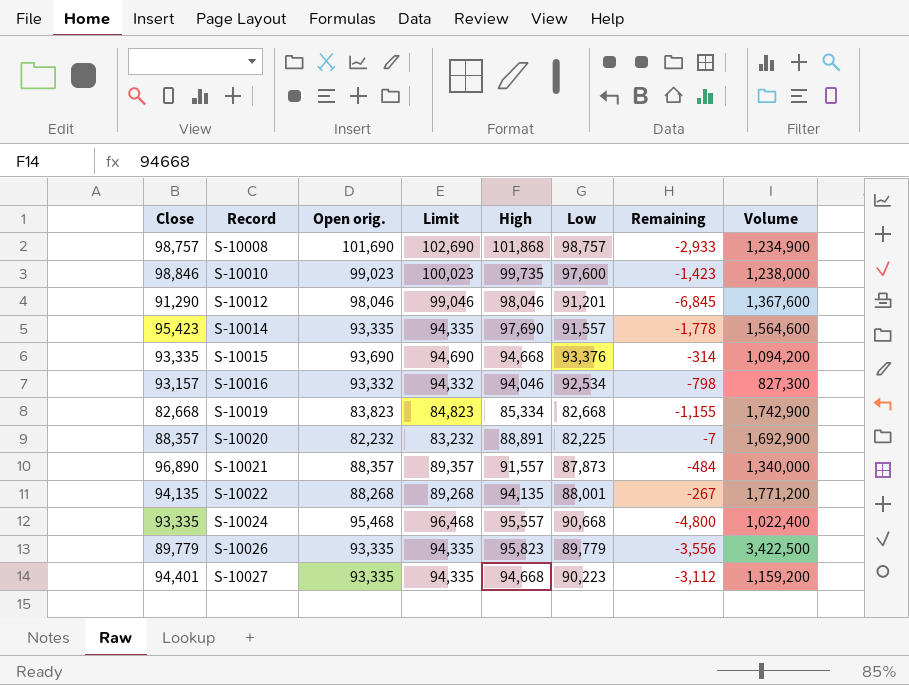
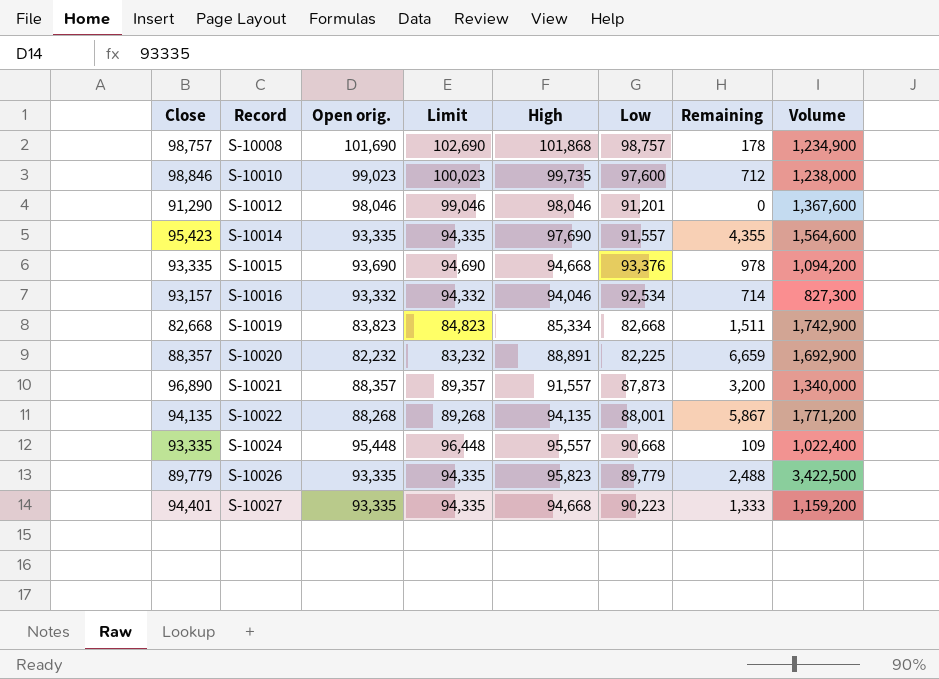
column Remaining | formula: [Low] - [Open orig.] -> [High] - [Open orig.]
S-10024 | Open orig.: 95,468 -> 95,448
S-10024 | Limit: 96,468 -> 96,448

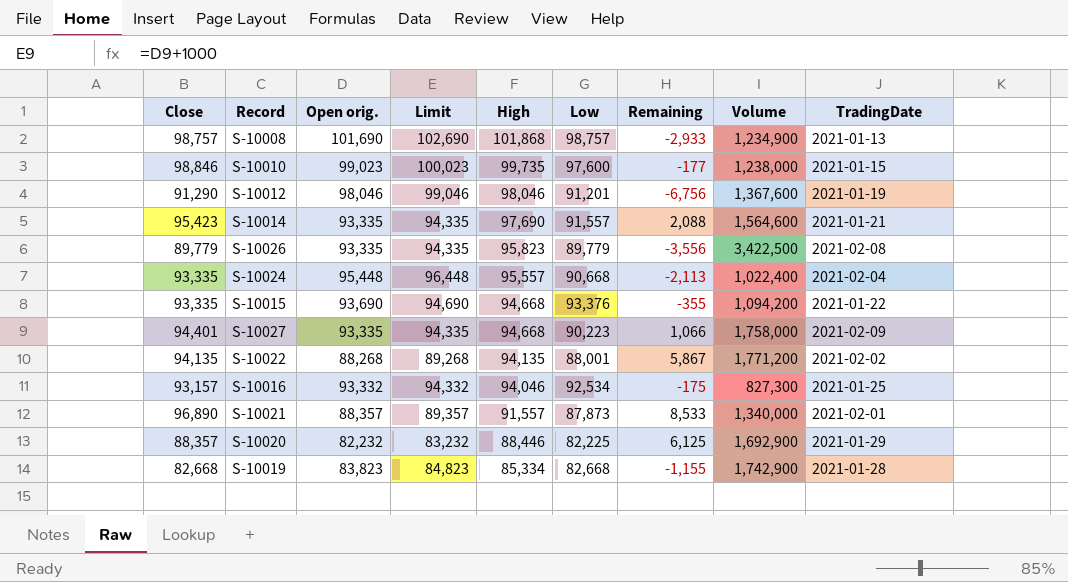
row order: Record ascending -> High descending
column Remaining | formula: [High] - [Open orig.] -> [Close] - [Open orig.]
column TradingDate | position: none -> 9
S-10027 | Volume: 1,159,200 -> 1,758,000
S-10020 | High: 88,891 -> 88,446

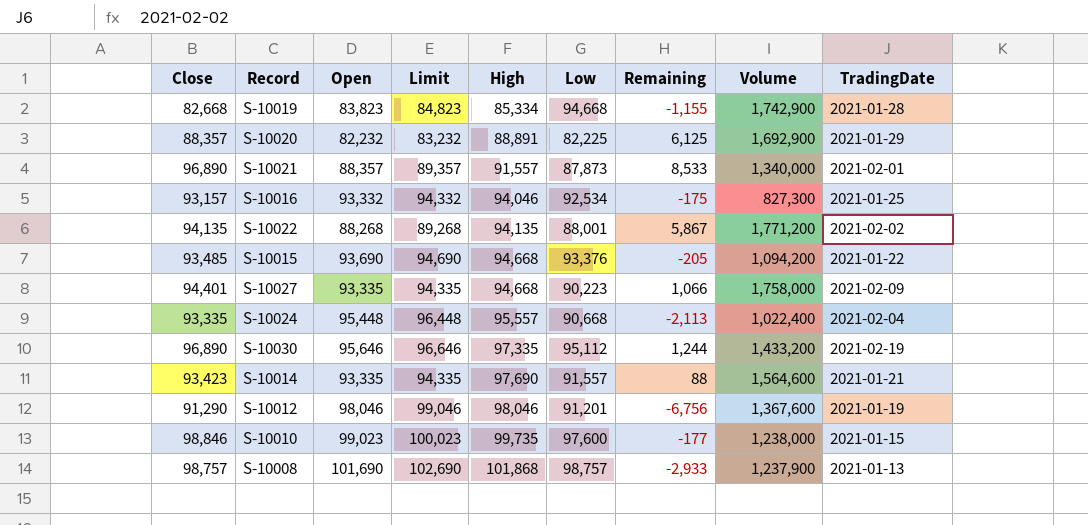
row order: High descending -> High ascending
column name: Open orig. -> Open
row S-10026: 89,779 | 93,335 | 94,335 | 95,823 | 89,779 | -3,556 | 3,422,500 | 2021-02-08 -> none
S-10019 | Low: 82,668 -> 94,668
S-10020 | High: 88,446 -> 88,891
S-10015 | Close: 93,335 -> 93,485
S-10015 | Remaining: -355 -> -205
row S-10030: none -> 96,890 | 95,646 | 96,646 | 97,335 | 95,112 | 1,244 | 1,433,200 | 2021-02-19
S-10014 | Close: 95,423 -> 93,423
S-10014 | Remaining: 2,088 -> 88
S-10008 | Volume: 1,234,900 -> 1,237,900

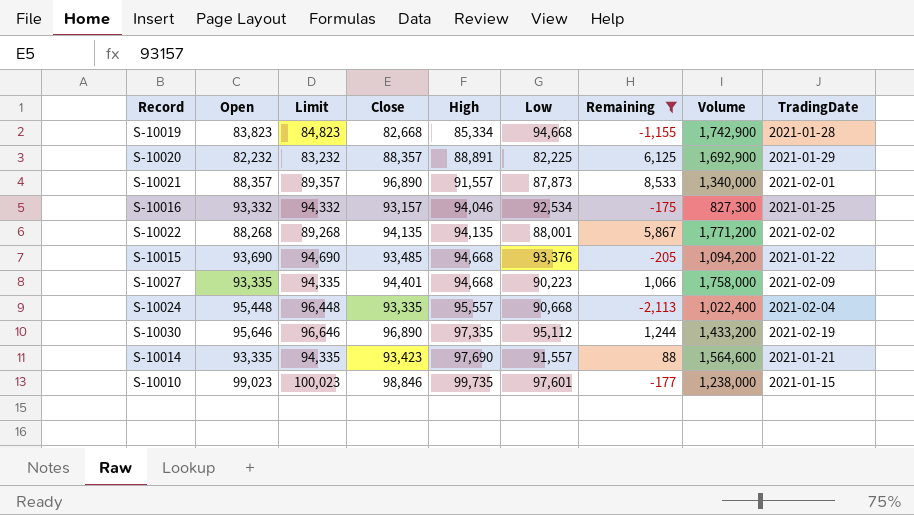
filter: none -> Remaining >= -2,113
column Close | position: 1 -> 4
S-10010 | Low: 97,600 -> 97,601

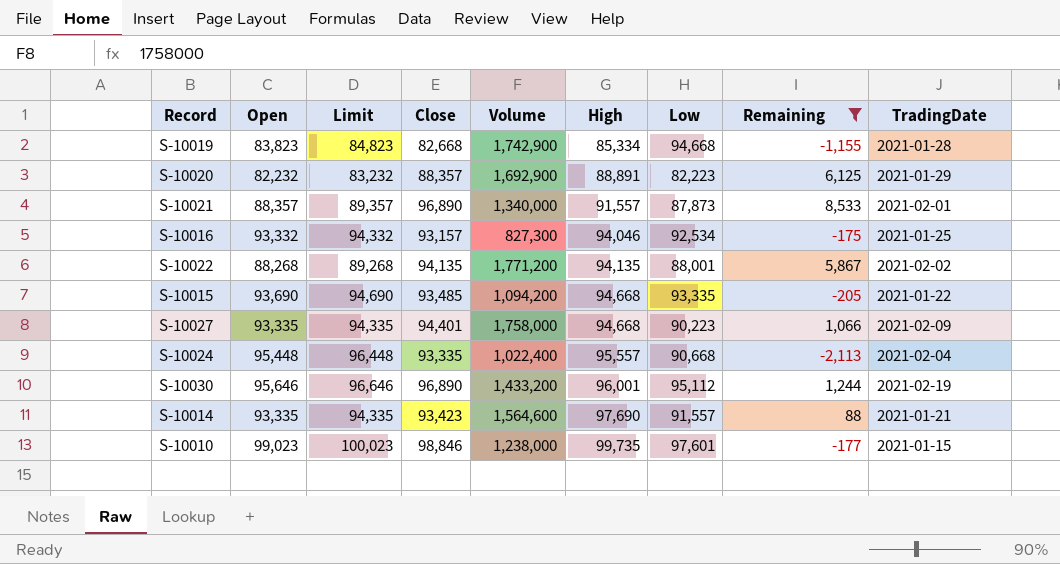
column Volume | position: 8 -> 5
S-10020 | Low: 82,225 -> 82,223
S-10015 | Low: 93,376 -> 93,335
S-10030 | High: 97,335 -> 96,001

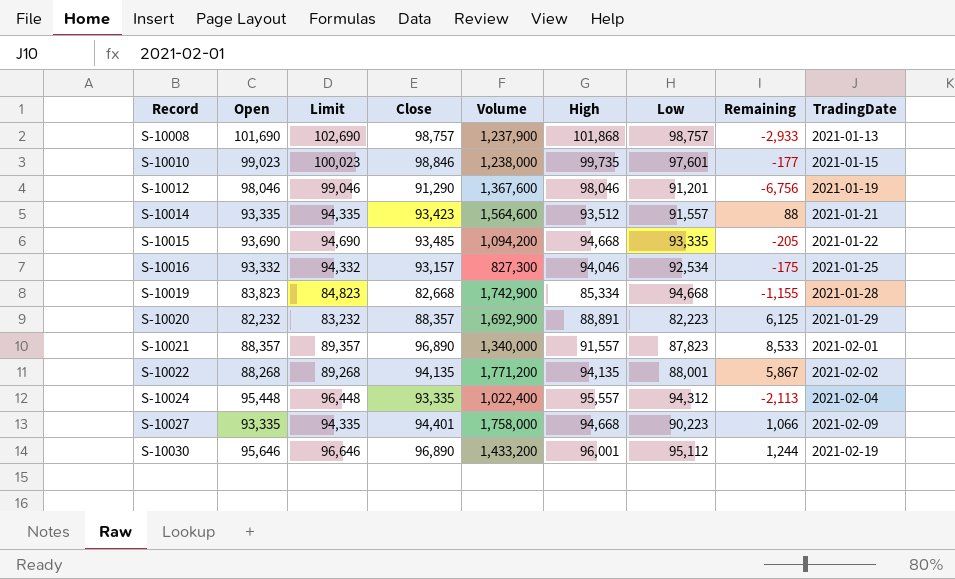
filter: Remaining >= -2,113 -> none
row order: High ascending -> Record ascending
S-10014 | High: 97,690 -> 93,512
S-10021 | Low: 87,873 -> 87,823
S-10024 | Low: 90,668 -> 94,312

